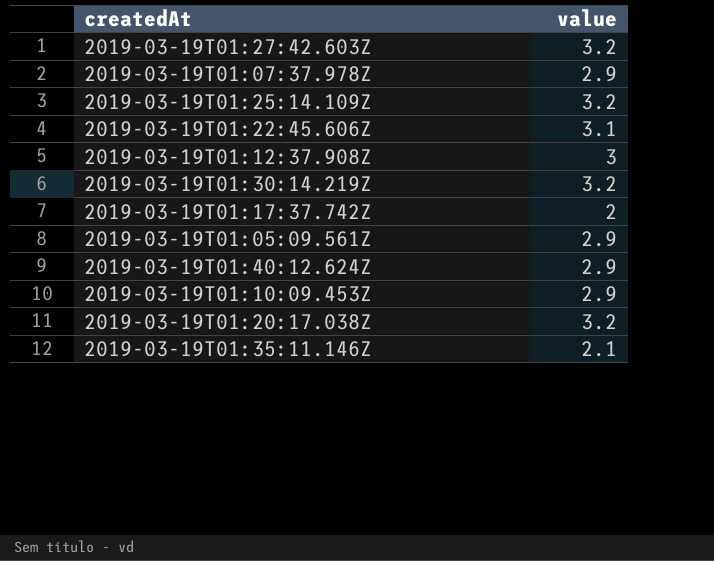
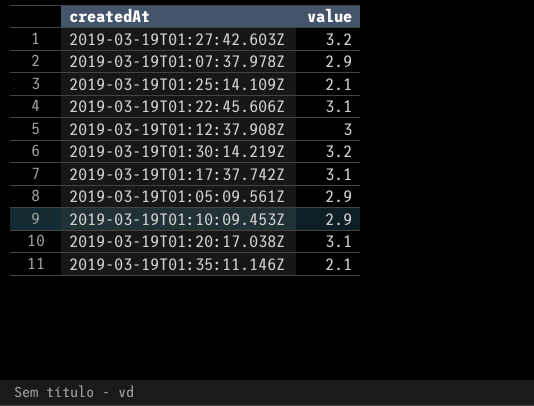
row 2019-03-19T01:40:12.624Z: 2.9 -> none
2019-03-19T01:25:14.109Z | value: 3.2 -> 2.1
2019-03-19T01:17:37.742Z | value: 2 -> 3.1
2019-03-19T01:20:17.038Z | value: 3.2 -> 3.1

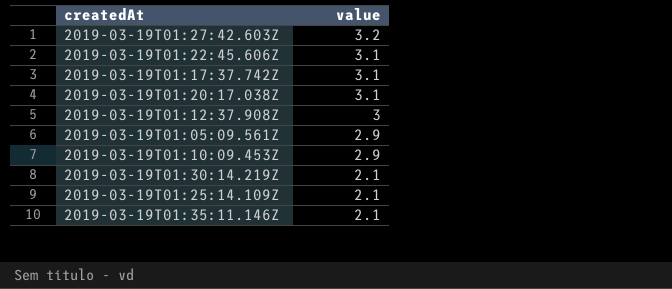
row order: none -> value descending
row 2019-03-19T01:07:37.978Z: 2.9 -> none
2019-03-19T01:30:14.219Z | value: 3.2 -> 2.1

